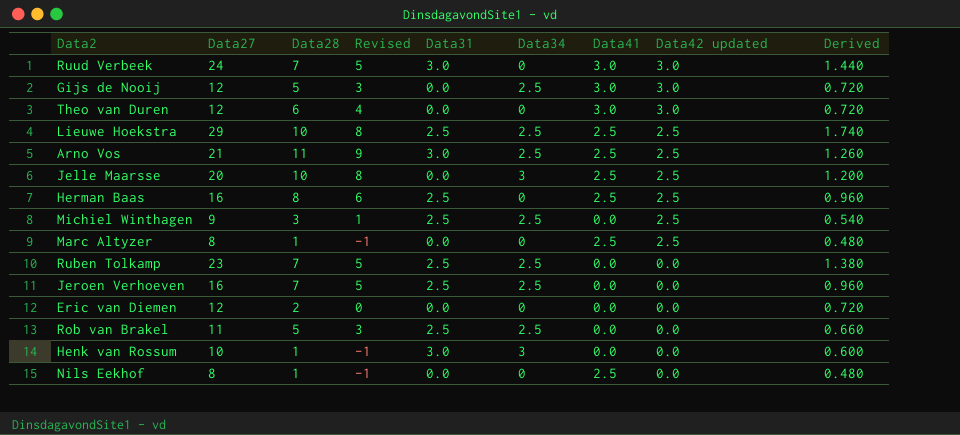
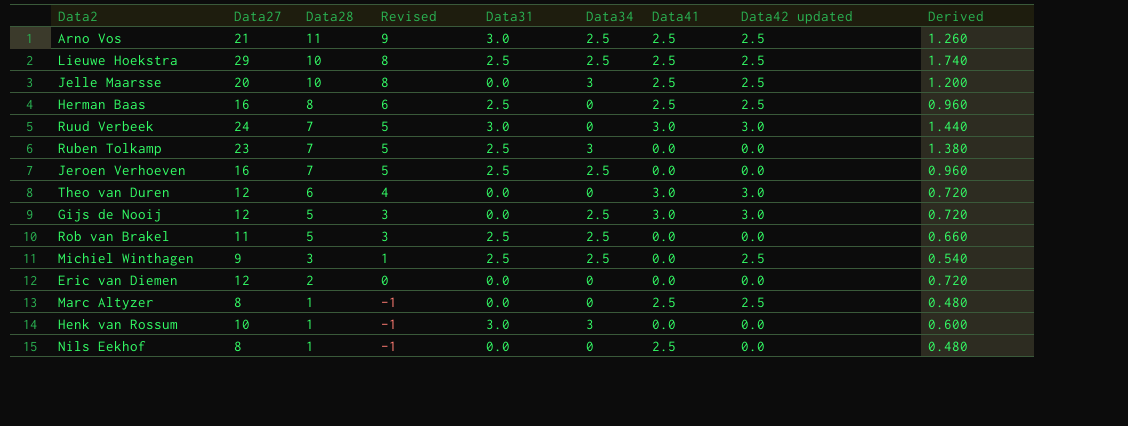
row order: Data42 updated descending -> Data28 descending
Ruben Tolkamp | Data34: 2.5 -> 3

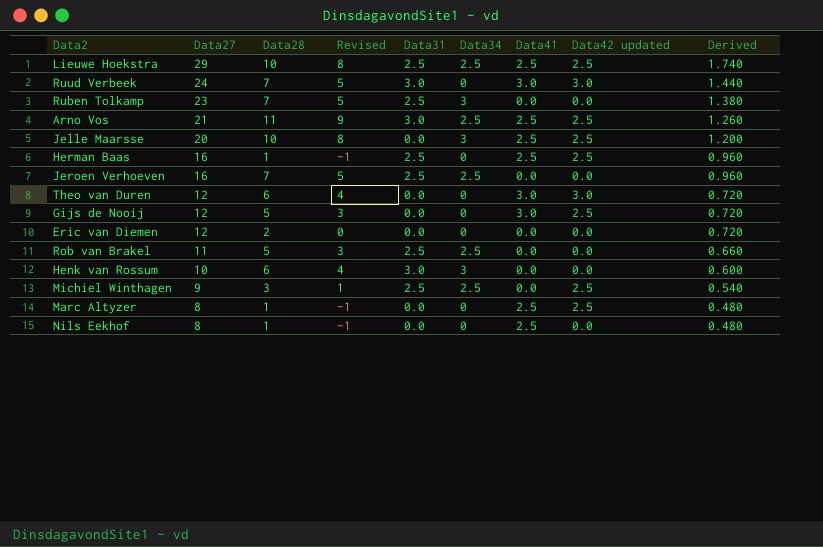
row order: Data28 descending -> Data27 descending
Herman Baas | Data28: 8 -> 1
Herman Baas | Revised: 6 -> -1
Gijs de Nooij | Data34: 2.5 -> 0
Gijs de Nooij | Data42 updated: 3.0 -> 2.5
Henk van Rossum | Data28: 1 -> 6
Henk van Rossum | Revised: -1 -> 4

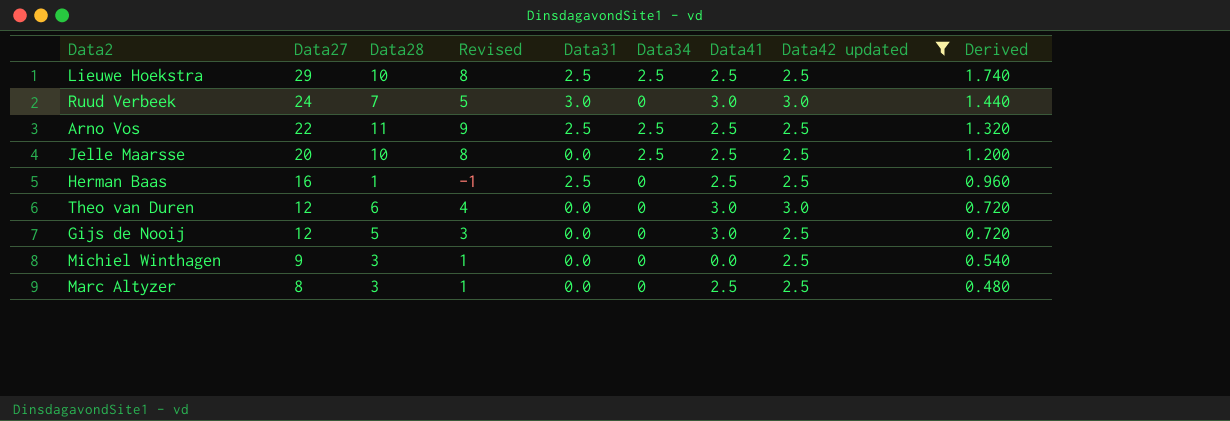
filter: none -> Data42 updated != 0.0
Arno Vos | Data27: 21 -> 22
Arno Vos | Data31: 3.0 -> 2.5
Arno Vos | Derived: 1.260 -> 1.320
Jelle Maarsse | Data34: 3 -> 2.5
Michiel Winthagen | Data31: 2.5 -> 0.0
Michiel Winthagen | Data34: 2.5 -> 0
Marc Altyzer | Data28: 1 -> 3
Marc Altyzer | Revised: -1 -> 1

